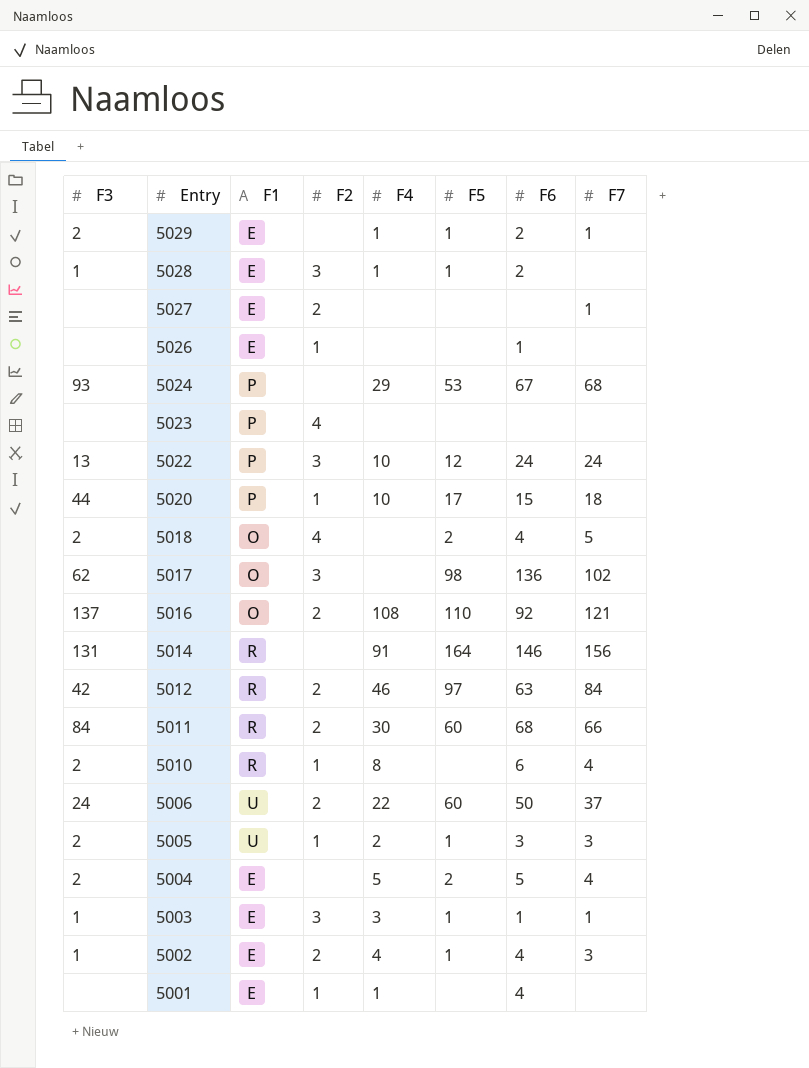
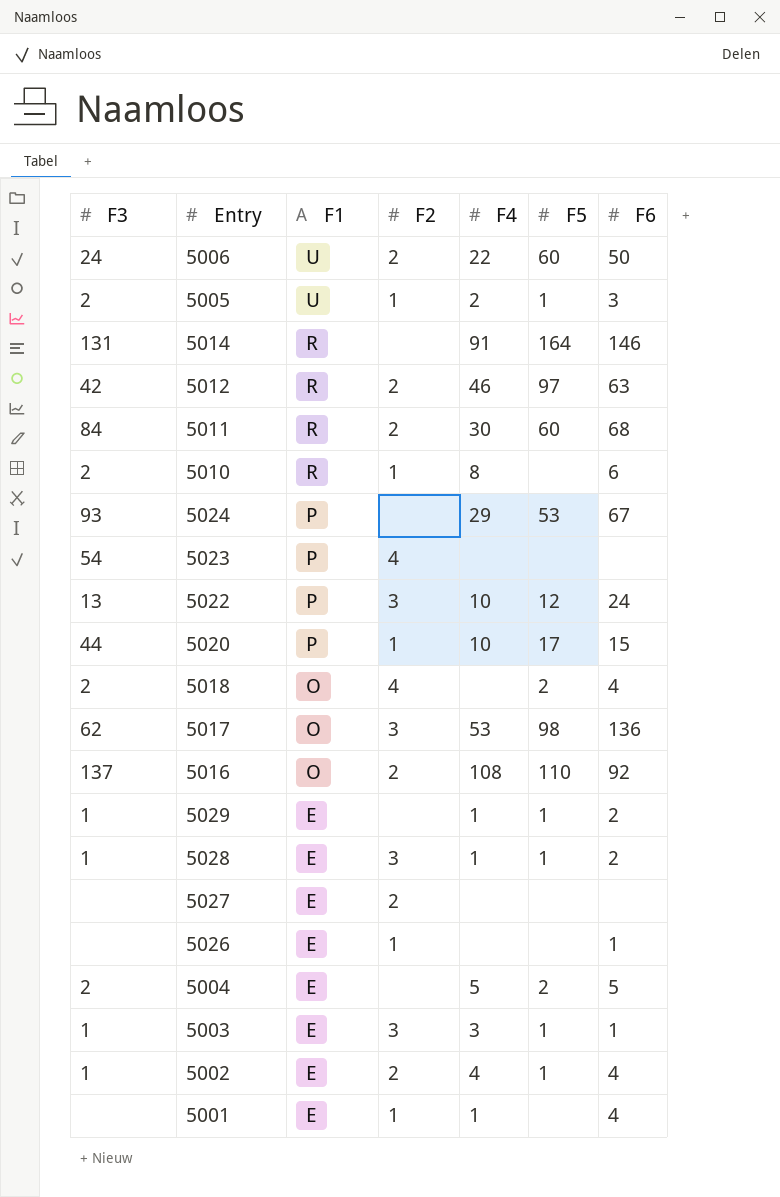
row order: Entry descending -> F1 descending
column F7 | position: 8 -> none
5023 | F3: none -> 54
5017 | F4: none -> 53
5029 | F3: 2 -> 1

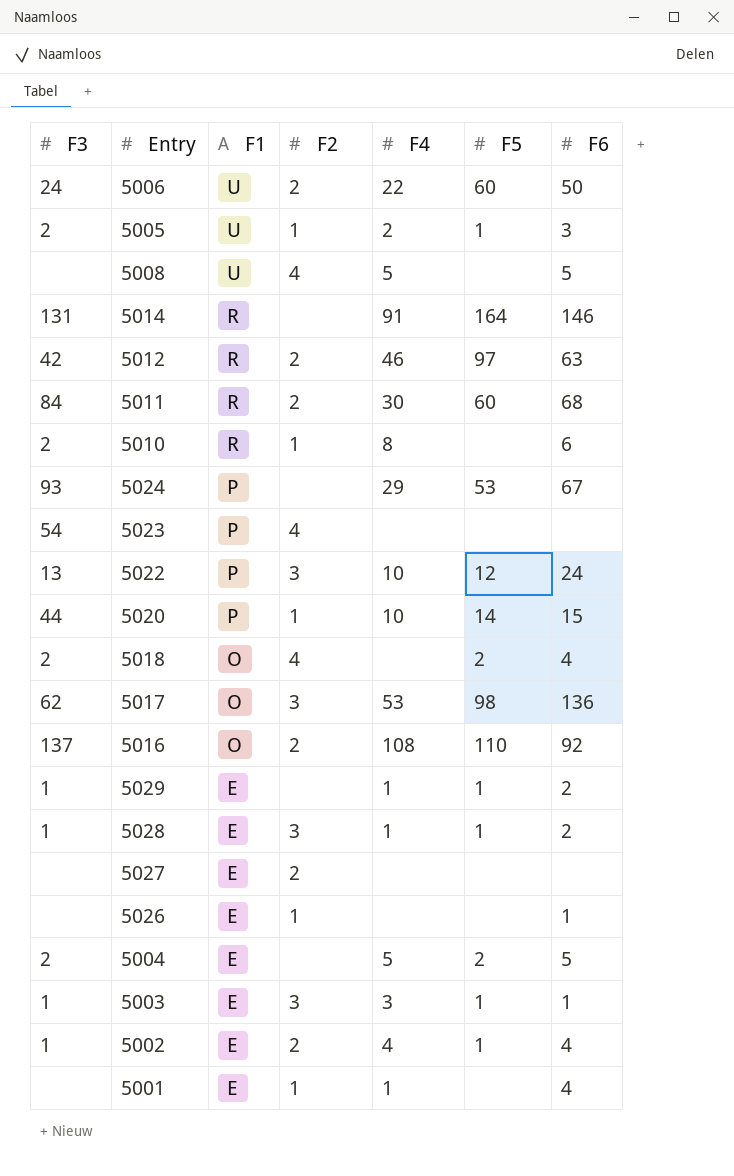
row 5008: none -> none | U | 4 | 5 | none | 5
5020 | F5: 17 -> 14

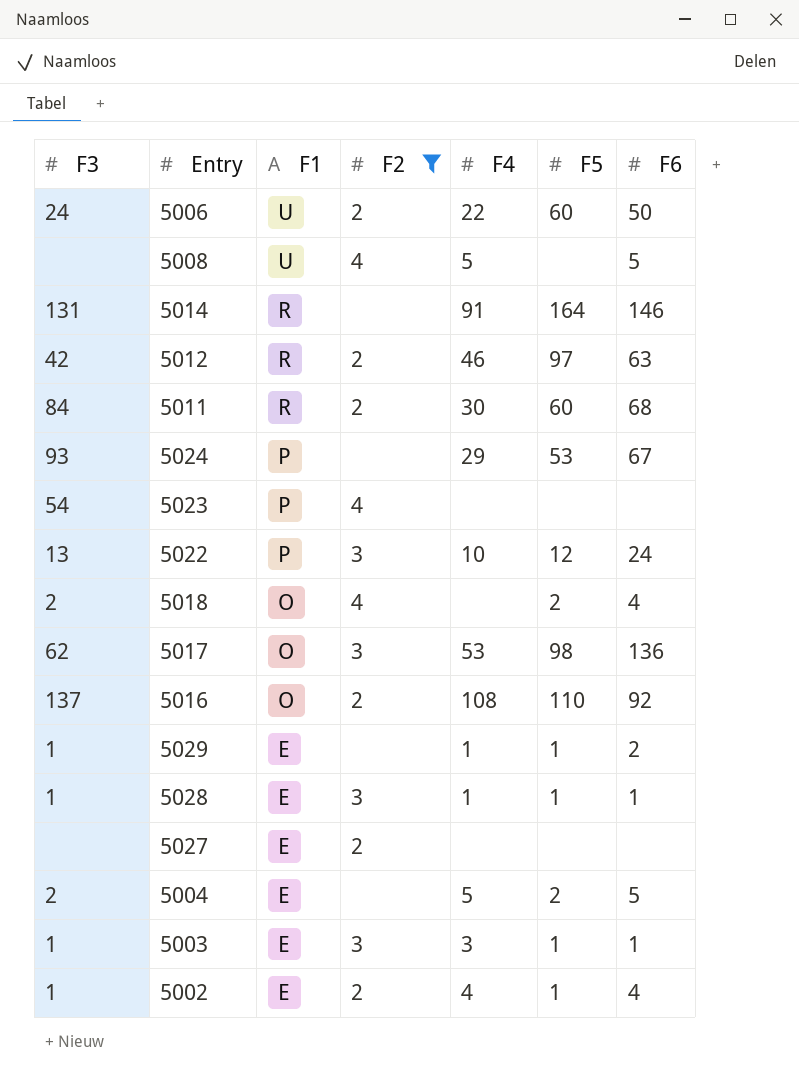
filter: none -> F2 != 1
5028 | F6: 2 -> 1

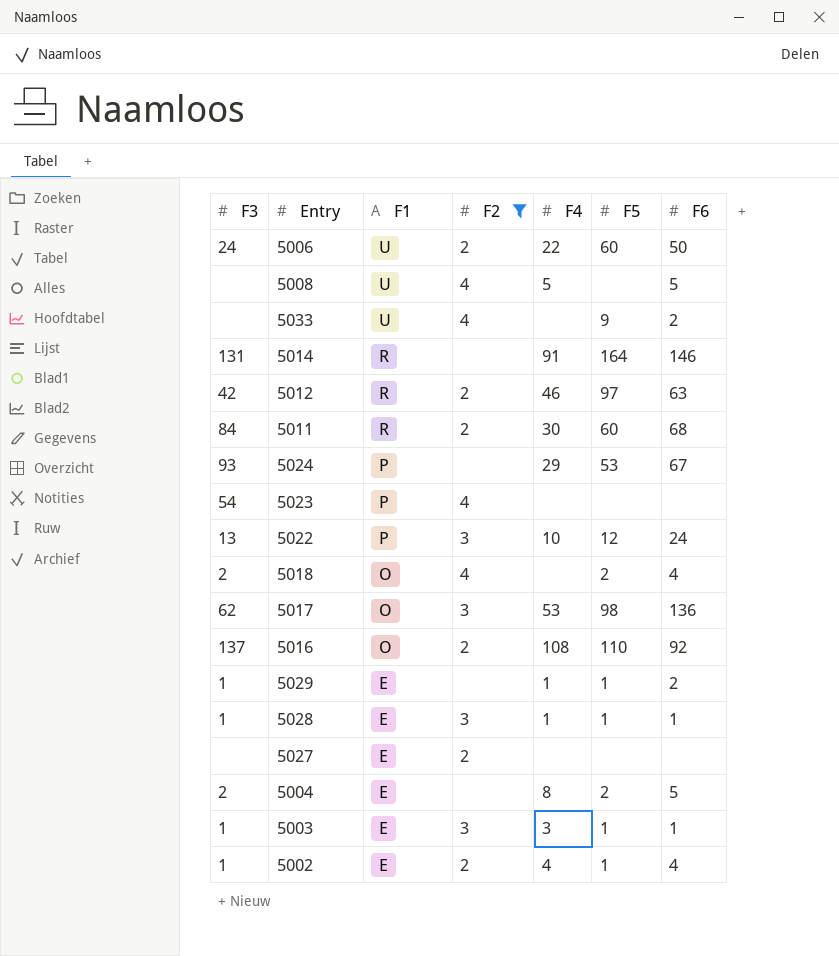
row 5033: none -> none | U | 4 | none | 9 | 2
5004 | F4: 5 -> 8

